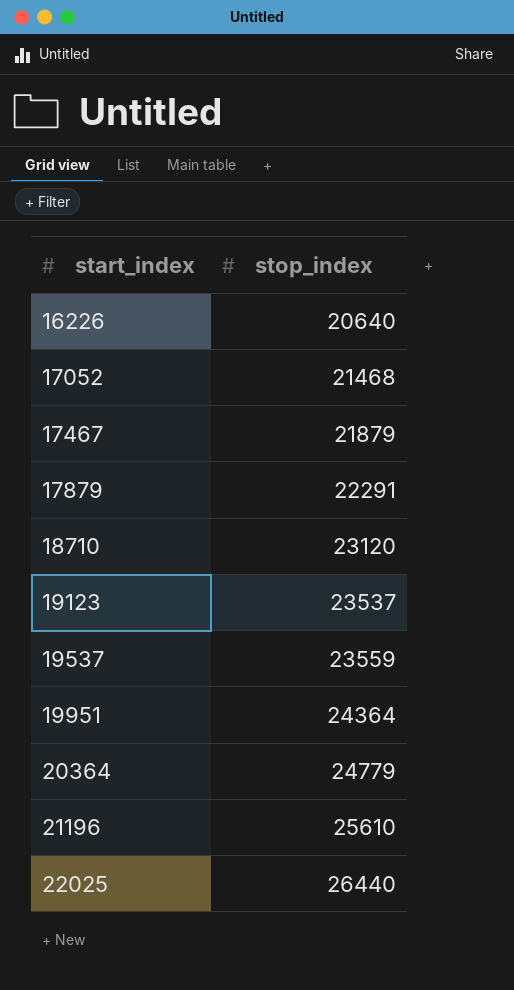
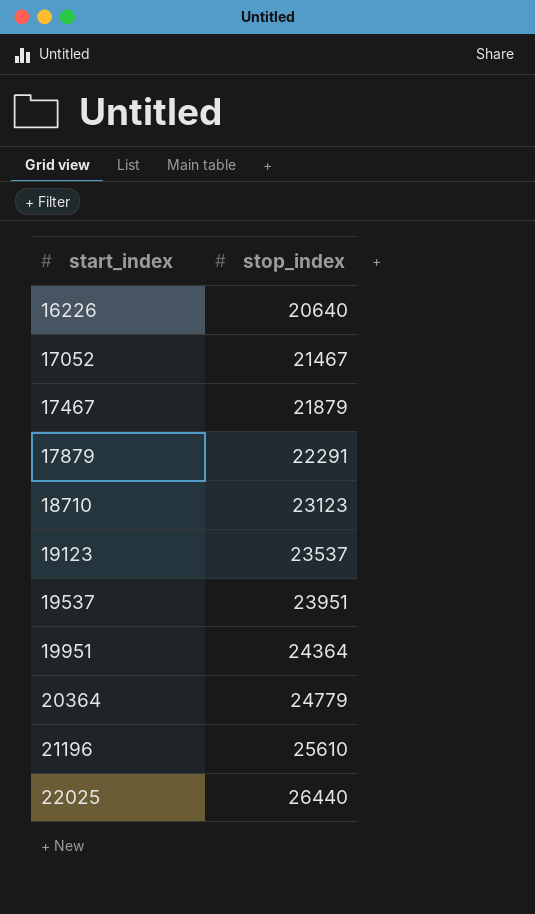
17052 | stop_index: 21468 -> 21467
18710 | stop_index: 23120 -> 23123
19537 | stop_index: 23559 -> 23951

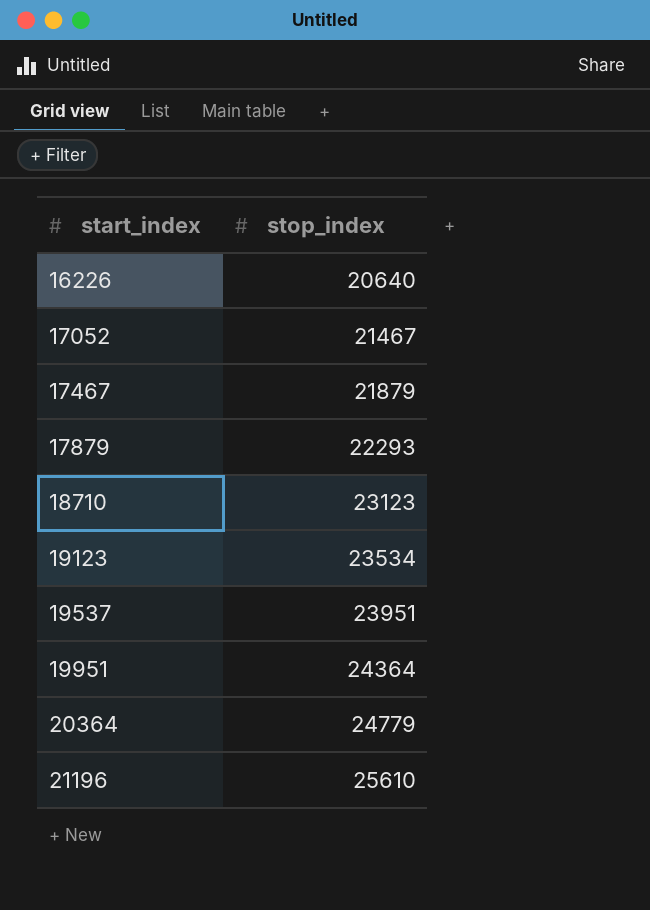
row 22025: 26440 -> none
17879 | stop_index: 22291 -> 22293
19123 | stop_index: 23537 -> 23534

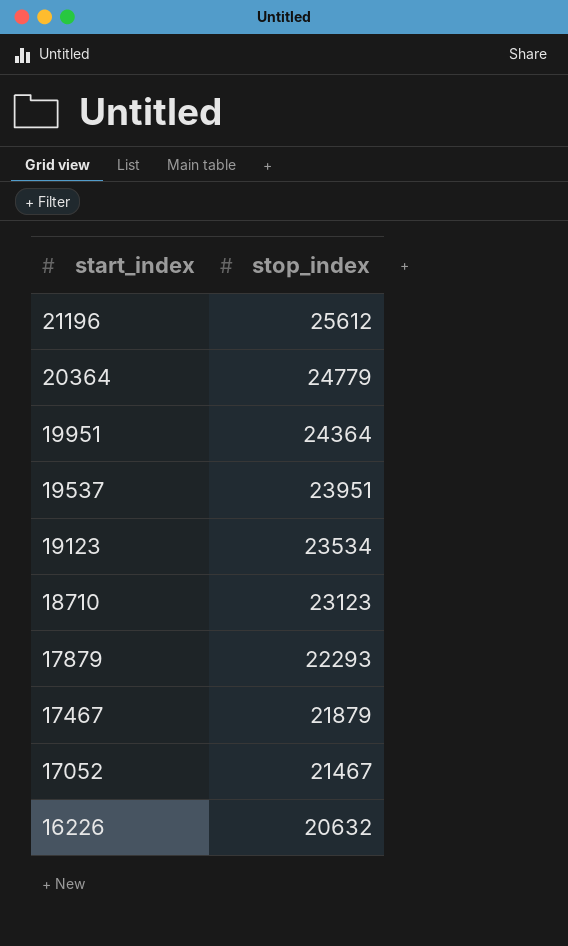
row order: start_index ascending -> start_index descending
21196 | stop_index: 25610 -> 25612
16226 | stop_index: 20640 -> 20632

